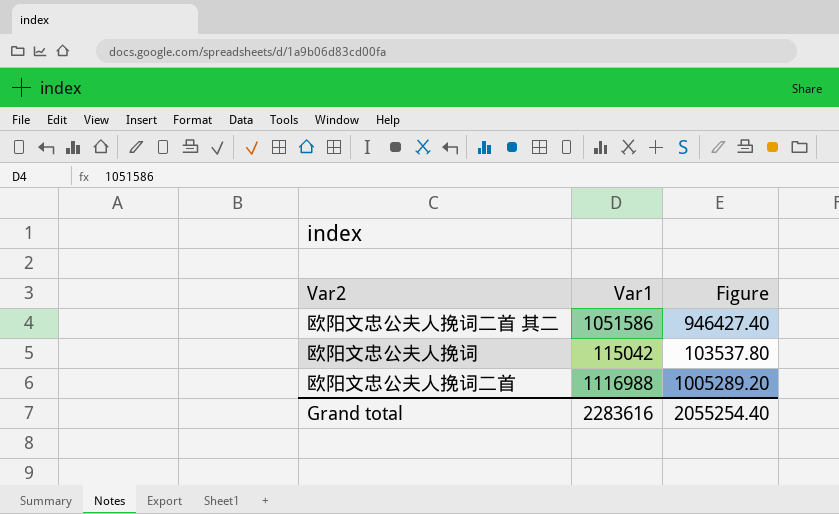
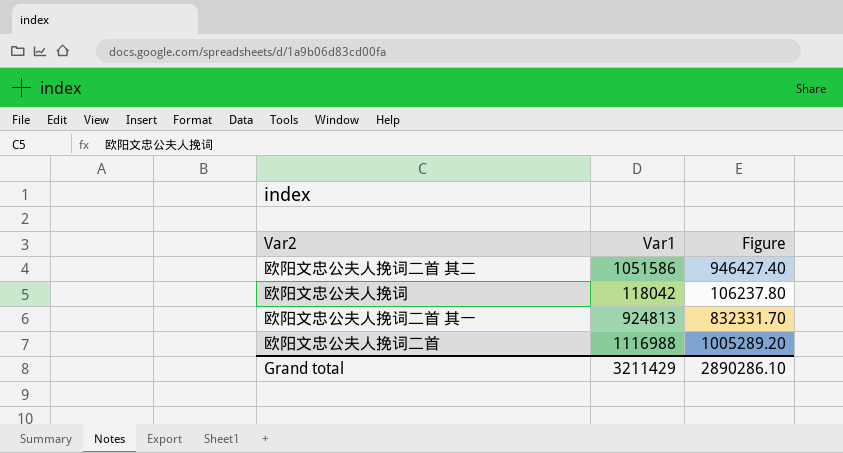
欧阳文忠公夫人挽词 | Var1: 115042 -> 118042
欧阳文忠公夫人挽词 | Figure: 103537.80 -> 106237.80
row 欧阳文忠公夫人挽词二首 其一: none -> 924813 | 832331.70
Grand total | Var1: 2283616 -> 3211429
Grand total | Figure: 2055254.40 -> 2890286.10

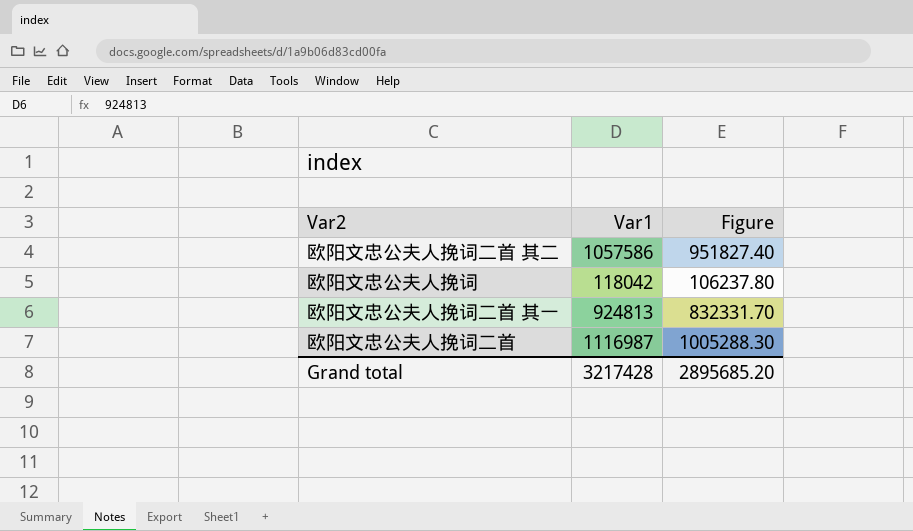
欧阳文忠公夫人挽词二首 其二 | Var1: 1051586 -> 1057586
欧阳文忠公夫人挽词二首 其二 | Figure: 946427.40 -> 951827.40
欧阳文忠公夫人挽词二首 | Var1: 1116988 -> 1116987
欧阳文忠公夫人挽词二首 | Figure: 1005289.20 -> 1005288.30
Grand total | Var1: 3211429 -> 3217428
Grand total | Figure: 2890286.10 -> 2895685.20

